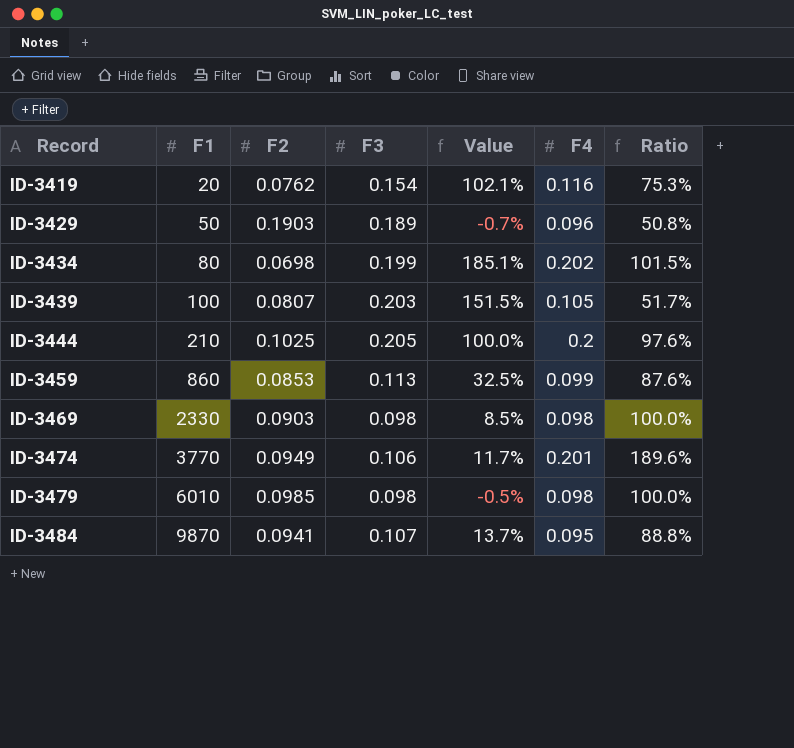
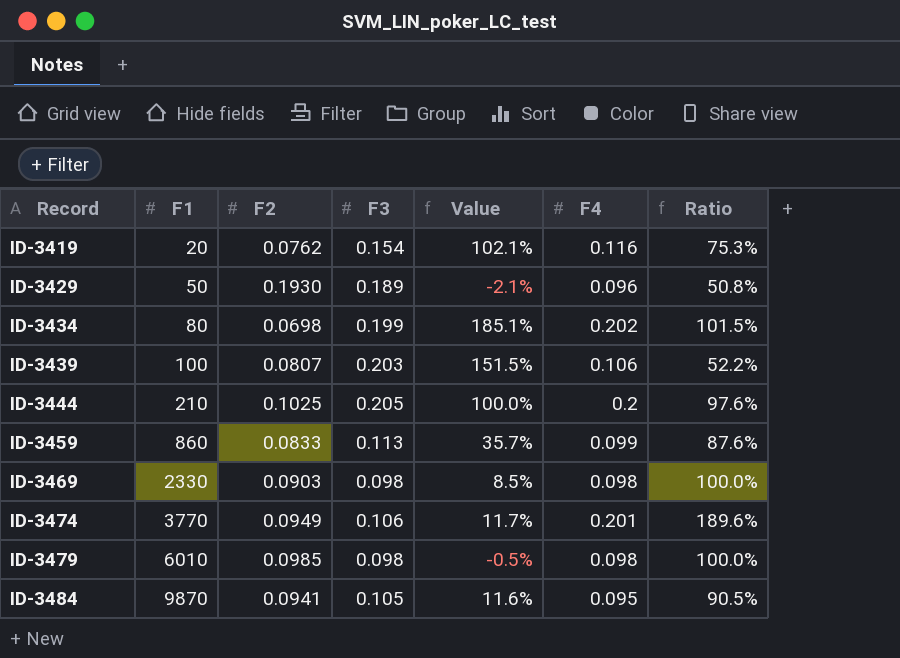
ID-3429 | F2: 0.1903 -> 0.1930
ID-3429 | Value: -0.7% -> -2.1%
ID-3439 | F4: 0.105 -> 0.106
ID-3439 | Ratio: 51.7% -> 52.2%
ID-3459 | F2: 0.0853 -> 0.0833
ID-3459 | Value: 32.5% -> 35.7%
ID-3484 | F3: 0.107 -> 0.105
ID-3484 | Value: 13.7% -> 11.6%
ID-3484 | Ratio: 88.8% -> 90.5%

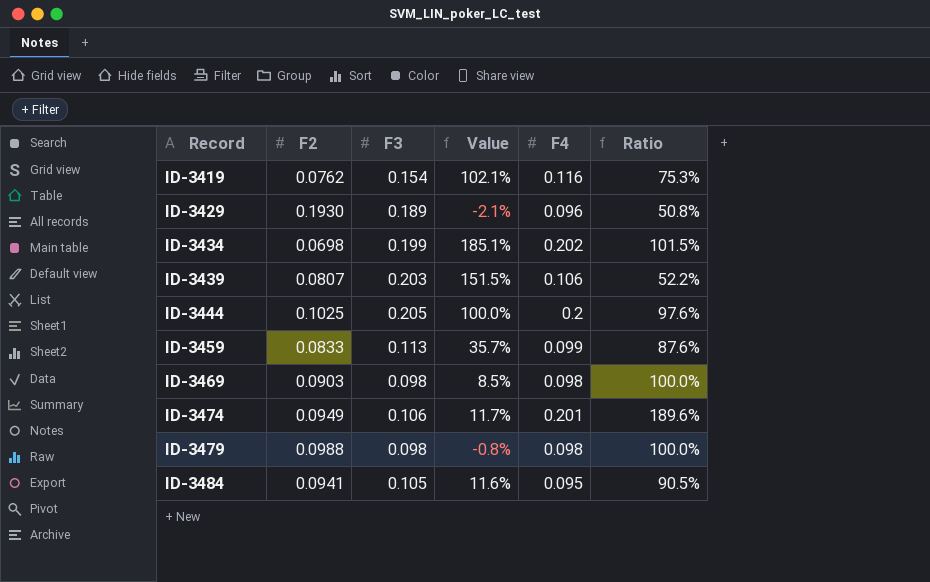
column F1 | position: 2 -> none
ID-3479 | F2: 0.0985 -> 0.0988
ID-3479 | Value: -0.5% -> -0.8%

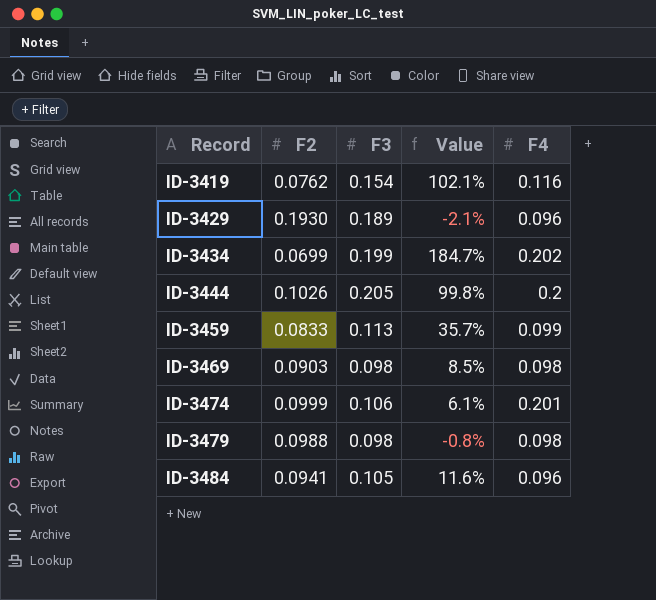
column Ratio | formula: [F4] / [F3] -> none
row ID-3439: 0.0807 | 0.203 | 151.5% | 0.106 | 52.2% -> none
ID-3434 | F2: 0.0698 -> 0.0699
ID-3434 | Value: 185.1% -> 184.7%
ID-3444 | F2: 0.1025 -> 0.1026
ID-3444 | Value: 100.0% -> 99.8%
ID-3474 | F2: 0.0949 -> 0.0999
ID-3474 | Value: 11.7% -> 6.1%
ID-3484 | F4: 0.095 -> 0.096

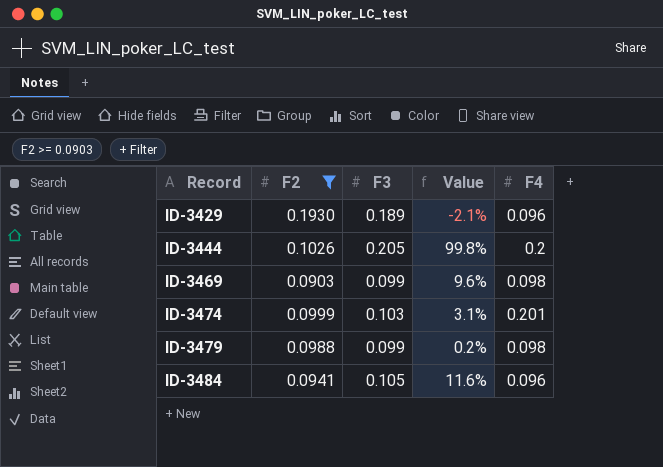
filter: none -> F2 >= 0.0903
ID-3469 | F3: 0.098 -> 0.099
ID-3469 | Value: 8.5% -> 9.6%
ID-3474 | F3: 0.106 -> 0.103
ID-3474 | Value: 6.1% -> 3.1%
ID-3479 | F3: 0.098 -> 0.099
ID-3479 | Value: -0.8% -> 0.2%

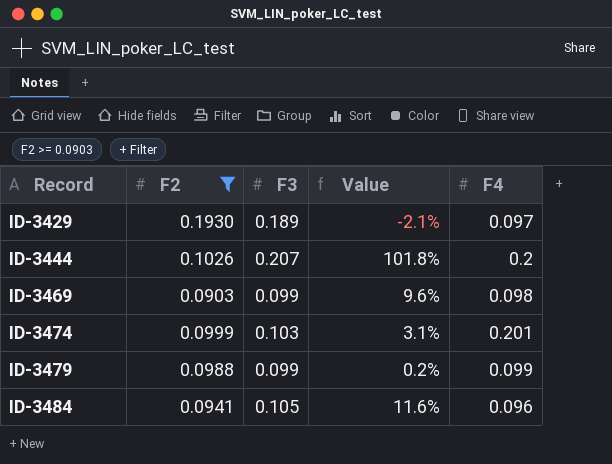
ID-3429 | F4: 0.096 -> 0.097
ID-3444 | F3: 0.205 -> 0.207
ID-3444 | Value: 99.8% -> 101.8%
ID-3479 | F4: 0.098 -> 0.099

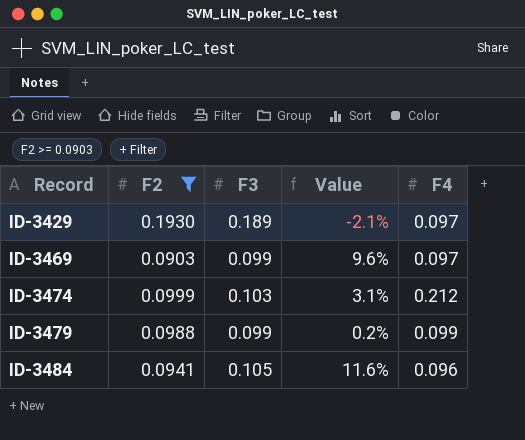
row ID-3444: 0.1026 | 0.207 | 101.8% | 0.2 -> none
ID-3469 | F4: 0.098 -> 0.097
ID-3474 | F4: 0.201 -> 0.212

